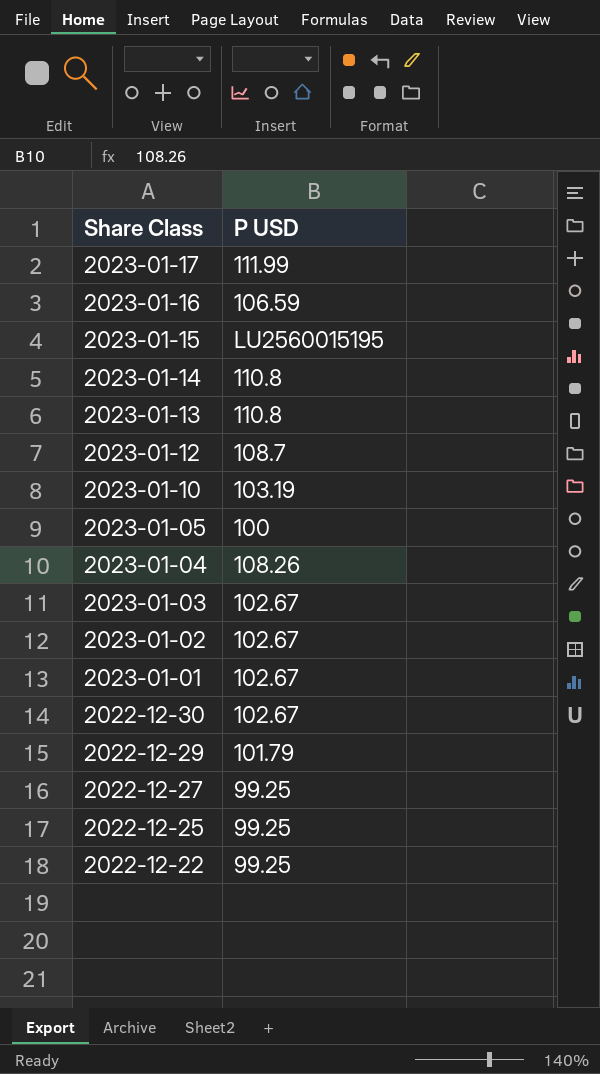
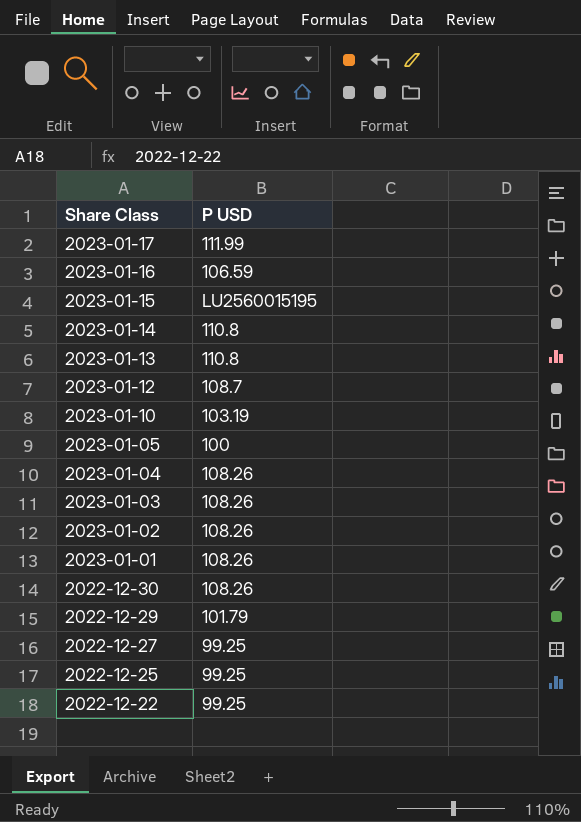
2023-01-03 | P USD: 102.67 -> 108.26
2023-01-02 | P USD: 102.67 -> 108.26
2023-01-01 | P USD: 102.67 -> 108.26
2022-12-30 | P USD: 102.67 -> 108.26

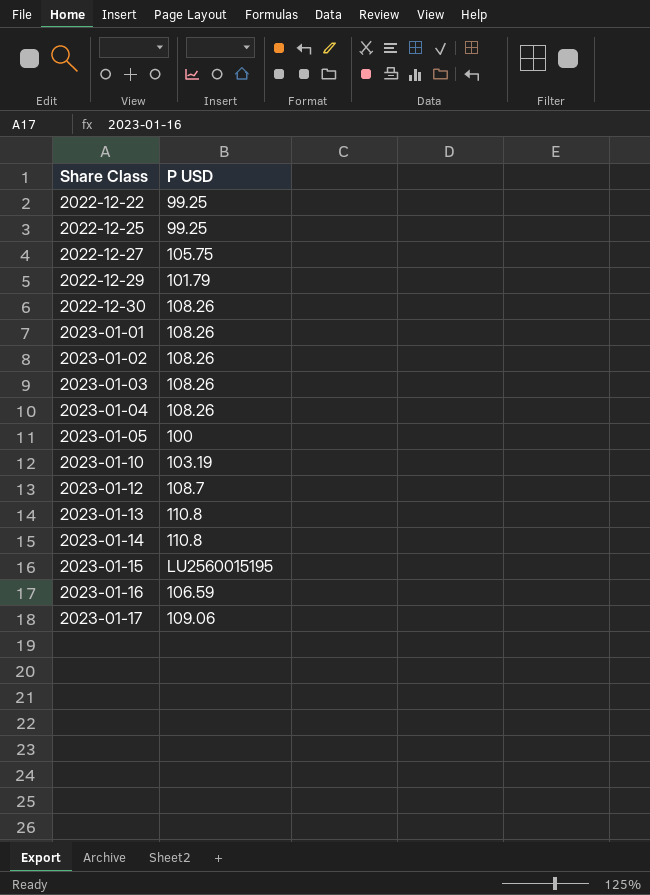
row order: Share Class descending -> Share Class ascending
2022-12-27 | P USD: 99.25 -> 105.75
2023-01-17 | P USD: 111.99 -> 109.06

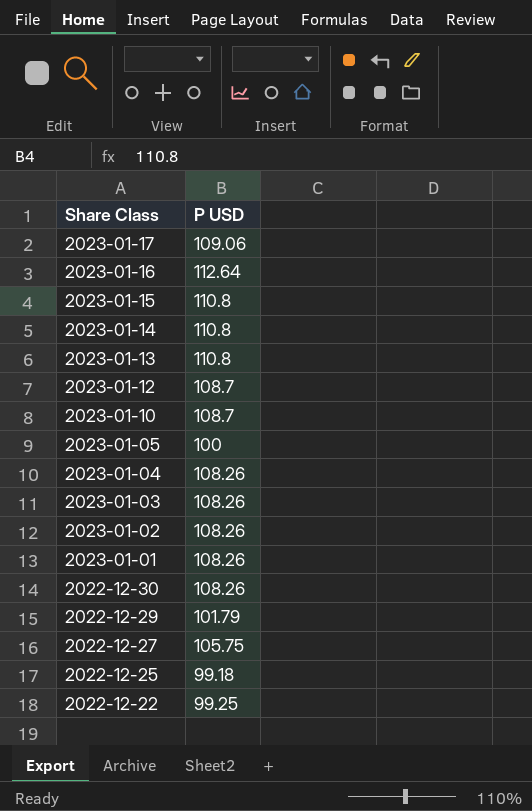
row order: Share Class ascending -> Share Class descending
2023-01-16 | P USD: 106.59 -> 112.64
2023-01-15 | P USD: LU2560015195 -> 110.8
2023-01-10 | P USD: 103.19 -> 108.7
2022-12-25 | P USD: 99.25 -> 99.18

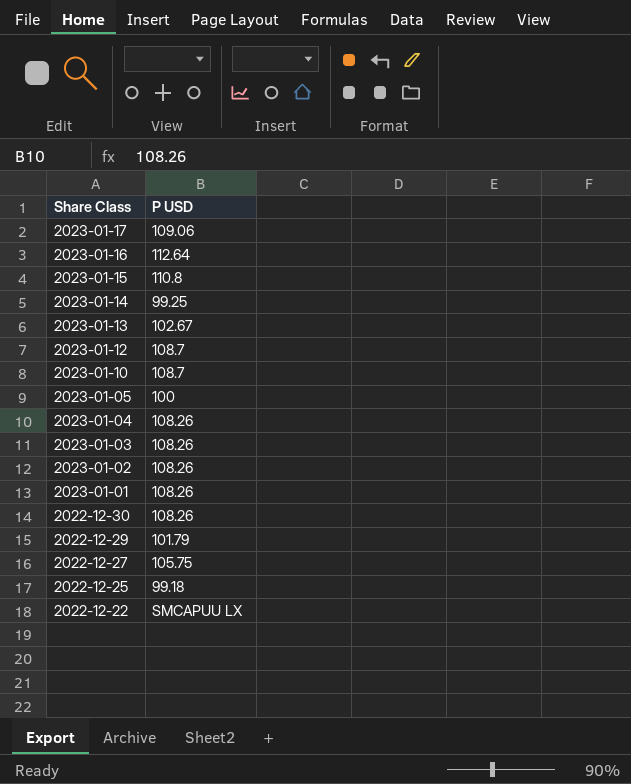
2023-01-14 | P USD: 110.8 -> 99.25
2023-01-13 | P USD: 110.8 -> 102.67
2022-12-22 | P USD: 99.25 -> SMCAPUU LX

